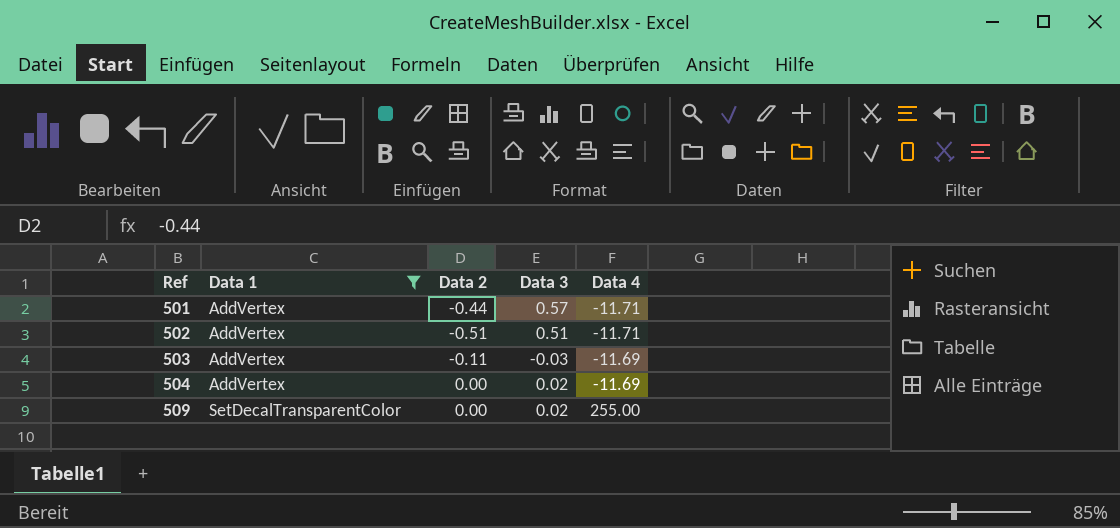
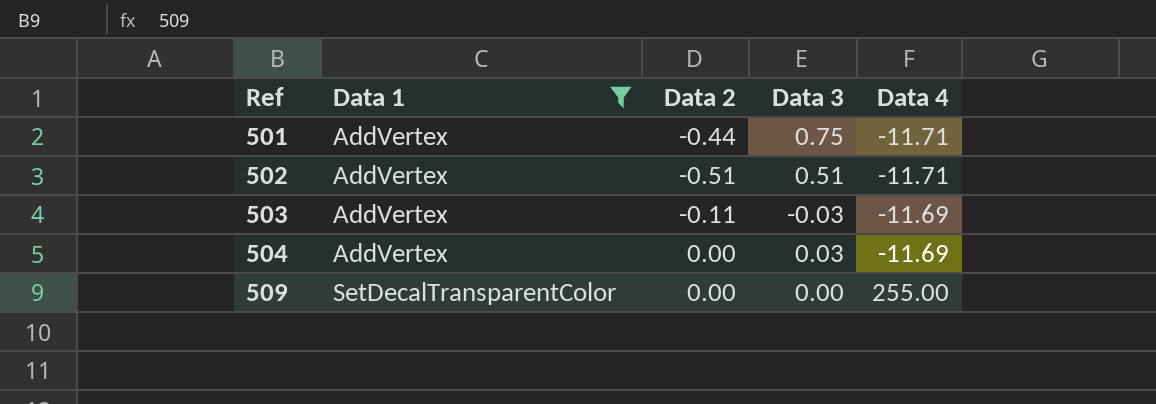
501 | Data 3: 0.57 -> 0.75
504 | Data 3: 0.02 -> 0.03
509 | Data 3: 0.02 -> 0.00

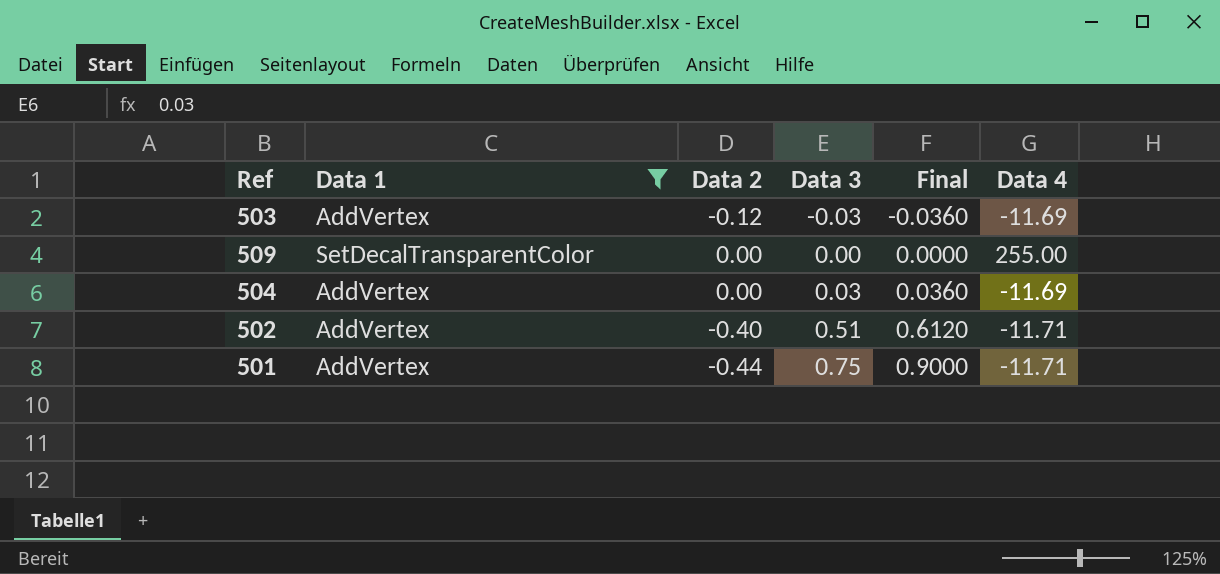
row order: Ref ascending -> Data 3 ascending
column Final | formula: none -> [Data 3] * 1.2
503 | Data 2: -0.11 -> -0.12
502 | Data 2: -0.51 -> -0.40

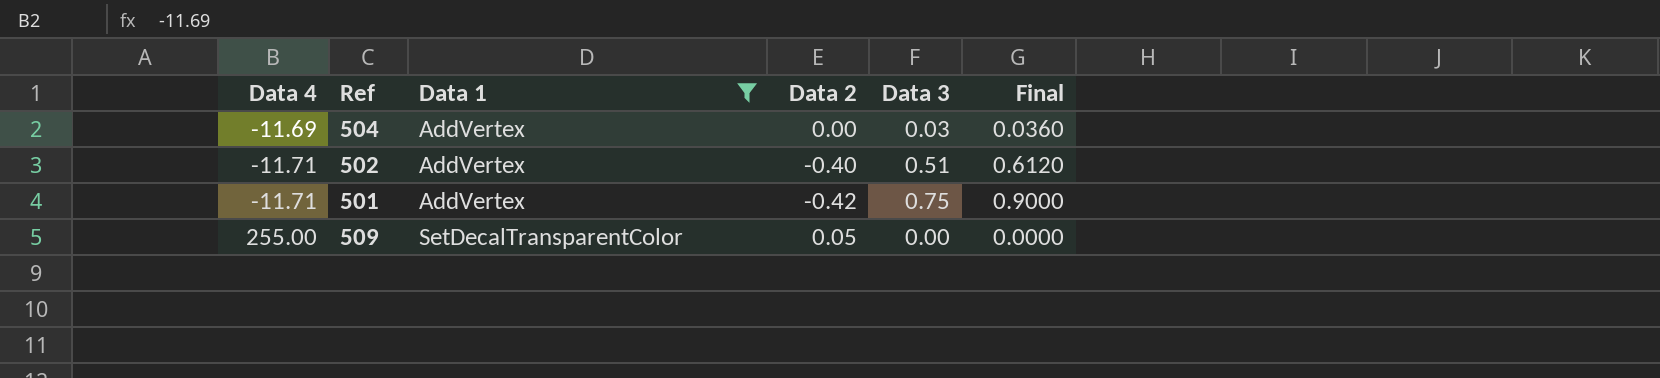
row order: Data 3 ascending -> Data 1 ascending
column Data 4 | position: 6 -> 1
row 503: AddVertex | -0.12 | -0.03 | -0.0360 | -11.69 -> none
501 | Data 2: -0.44 -> -0.42
509 | Data 2: 0.00 -> 0.05

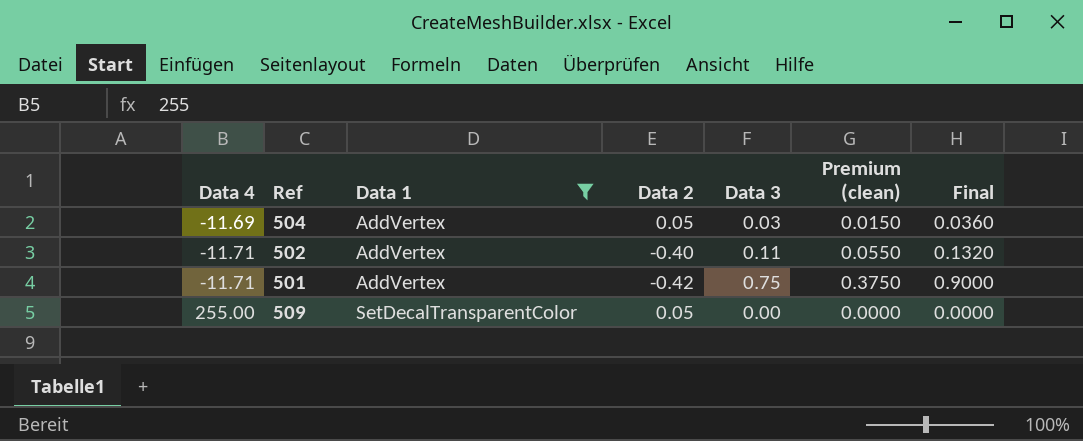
column Premium (clean) | formula: none -> [Data 3] * 0.5
504 | Data 2: 0.00 -> 0.05
502 | Data 3: 0.51 -> 0.11
502 | Final: 0.6120 -> 0.1320

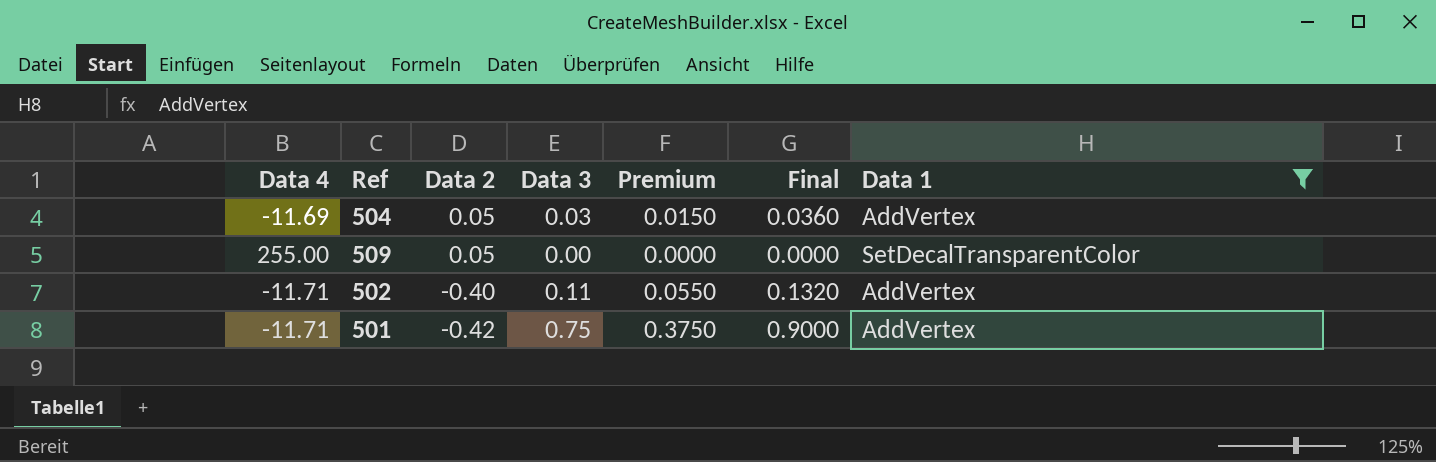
row order: Data 1 ascending -> Data 2 descending
column name: Premium (clean) -> Premium
column Data 1 | position: 3 -> 7

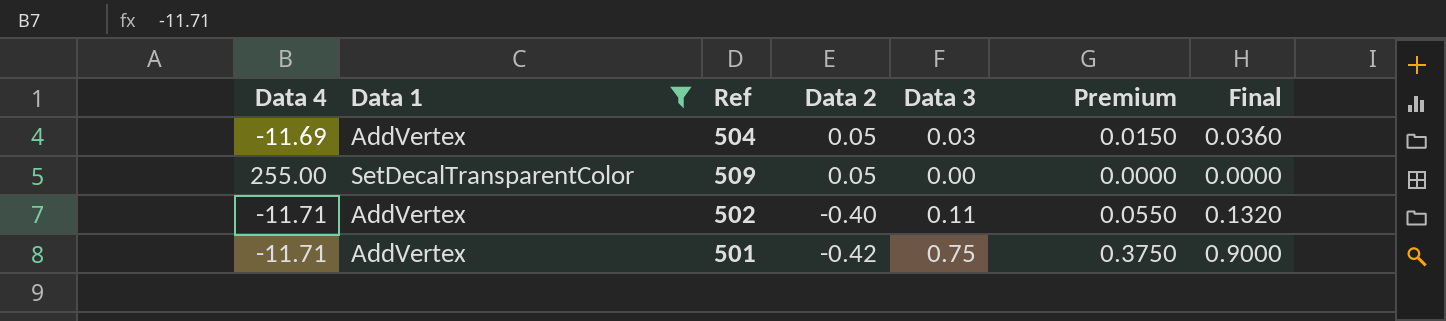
column Data 1 | position: 7 -> 2

